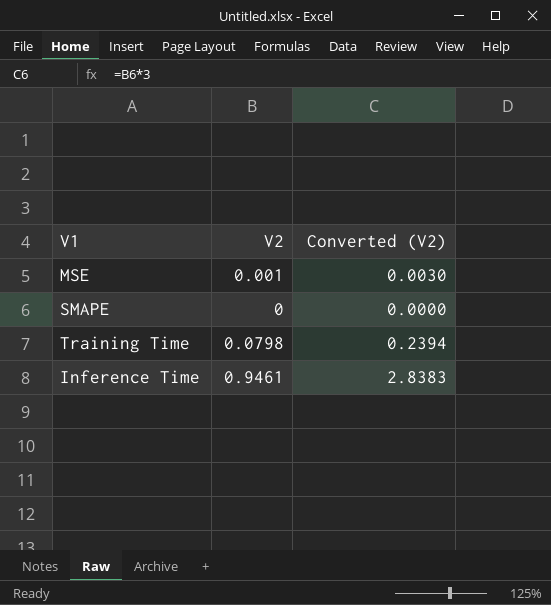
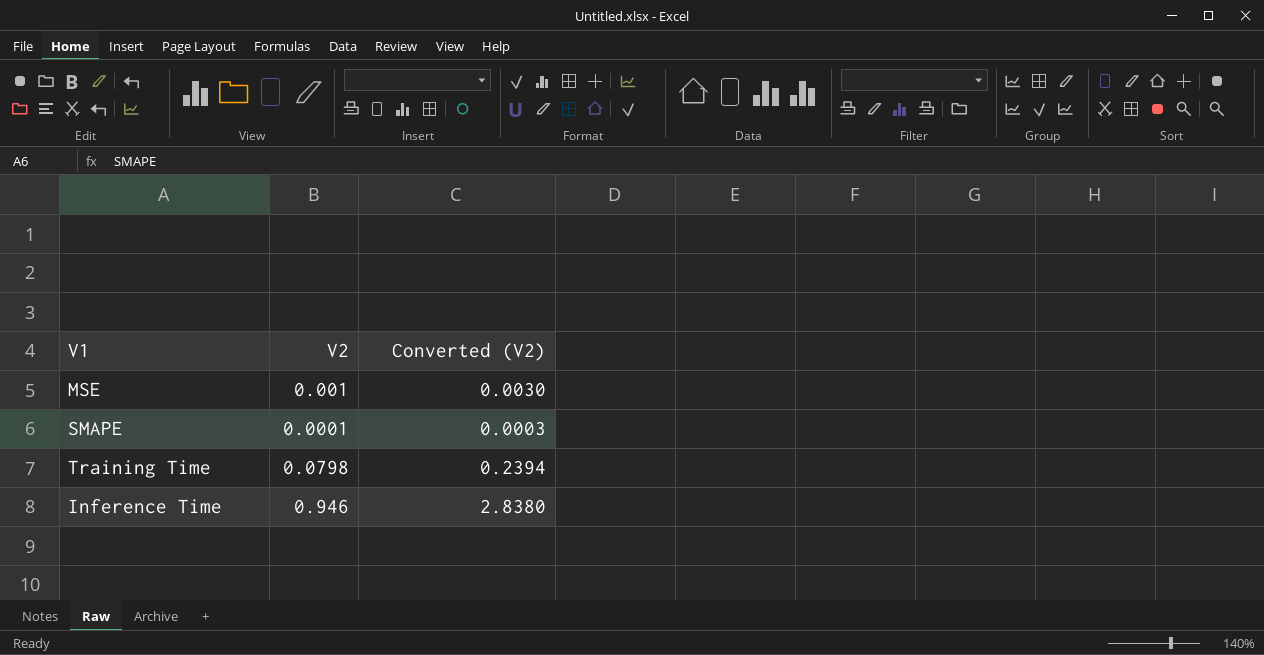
SMAPE | V2: 0 -> 0.0001
SMAPE | Converted (V2): 0.0000 -> 0.0003
Inference Time | V2: 0.9461 -> 0.946
Inference Time | Converted (V2): 2.8383 -> 2.8380

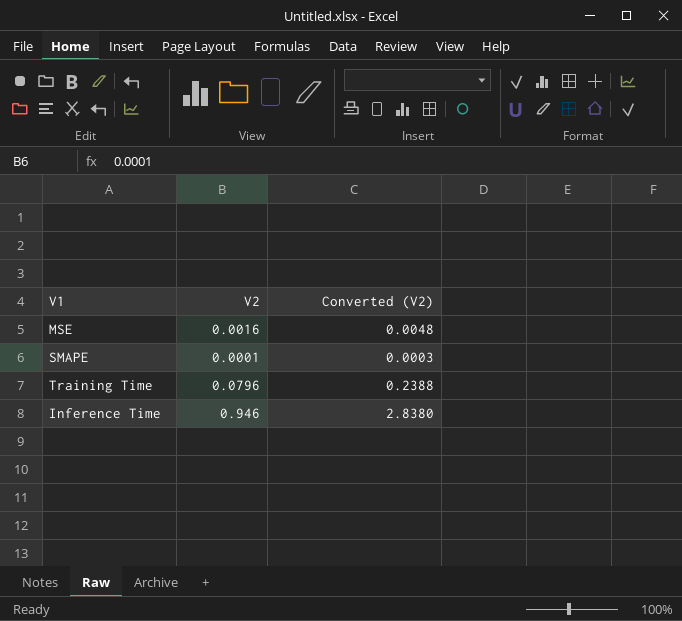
MSE | V2: 0.001 -> 0.0016
MSE | Converted (V2): 0.0030 -> 0.0048
Training Time | V2: 0.0798 -> 0.0796
Training Time | Converted (V2): 0.2394 -> 0.2388

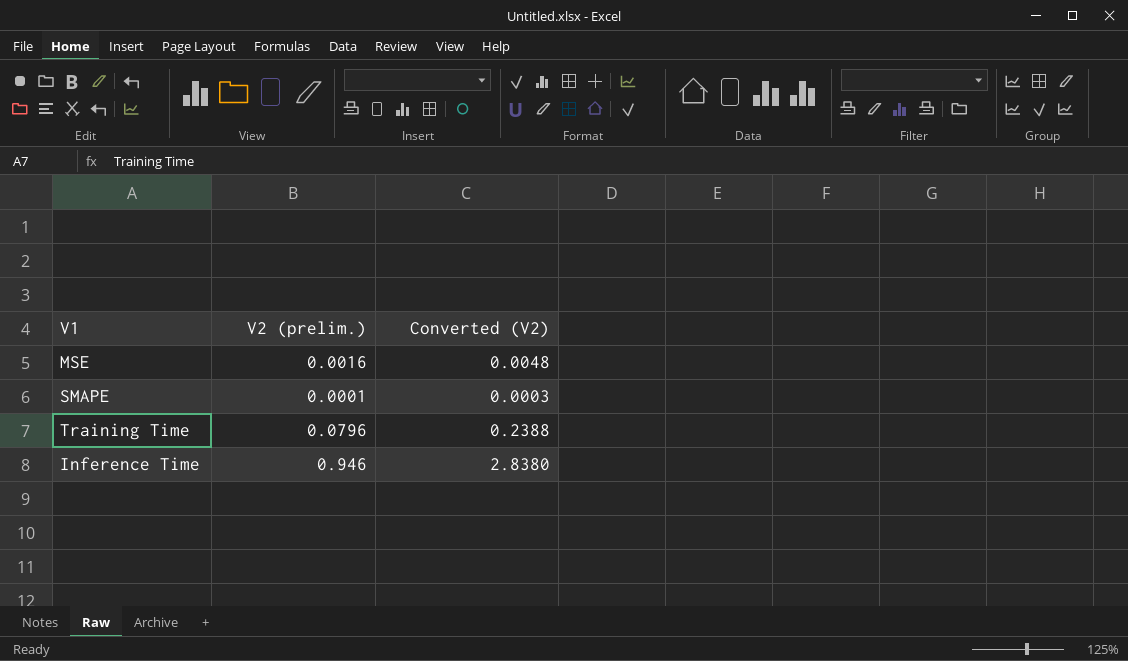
column name: V2 -> V2 (prelim.)

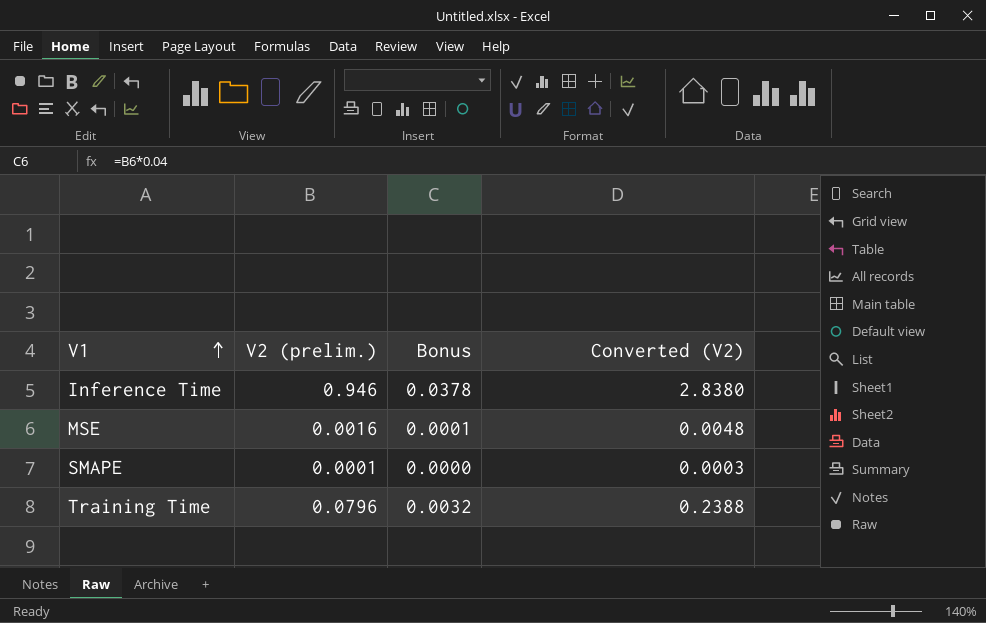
row order: none -> V1 ascending
column Bonus | formula: none -> [V2 (prelim.)] * 0.04

